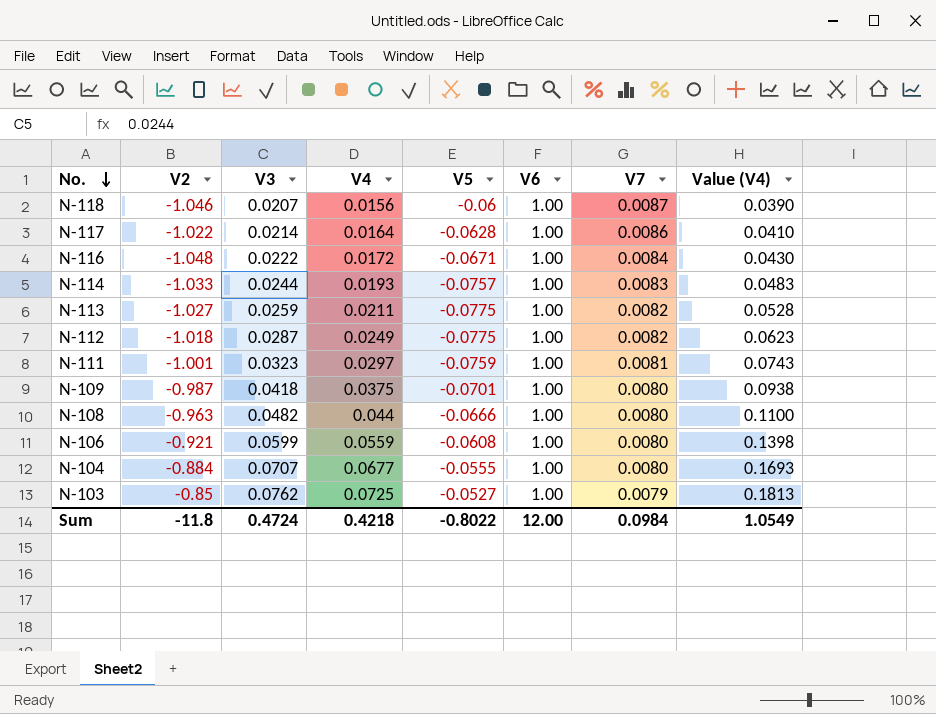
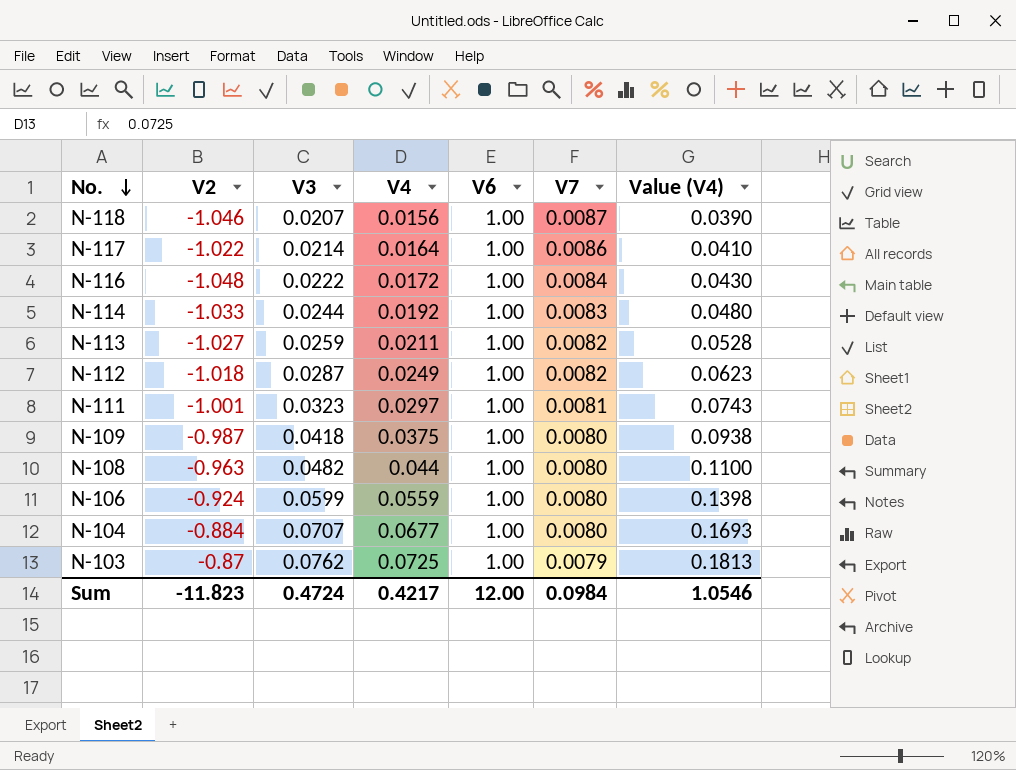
column V5 | position: 5 -> none
N-114 | V4: 0.0193 -> 0.0192
N-114 | Value (V4): 0.0483 -> 0.0480
N-106 | V2: -0.921 -> -0.924
N-103 | V2: -0.85 -> -0.87
Sum | V2: -11.8 -> -11.823
Sum | V4: 0.4218 -> 0.4217
Sum | Value (V4): 1.0549 -> 1.0546

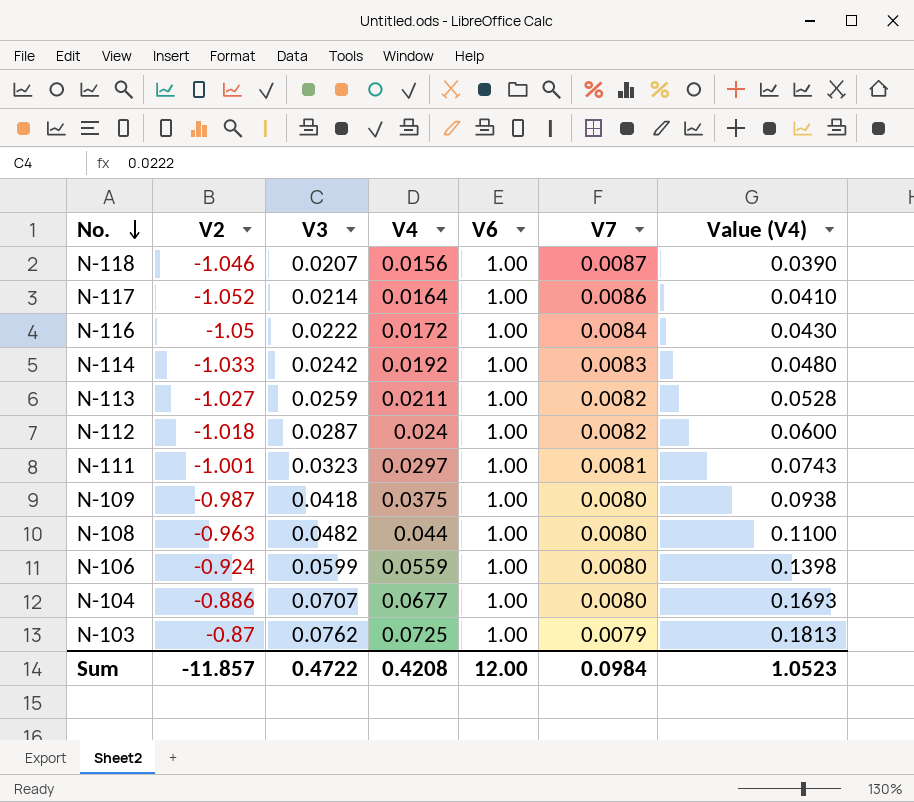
N-117 | V2: -1.022 -> -1.052
N-116 | V2: -1.048 -> -1.05
N-114 | V3: 0.0244 -> 0.0242
N-112 | V4: 0.0249 -> 0.024
N-112 | Value (V4): 0.0623 -> 0.0600
N-104 | V2: -0.884 -> -0.886
Sum | V2: -11.823 -> -11.857
Sum | V3: 0.4724 -> 0.4722
Sum | V4: 0.4217 -> 0.4208
Sum | Value (V4): 1.0546 -> 1.0523

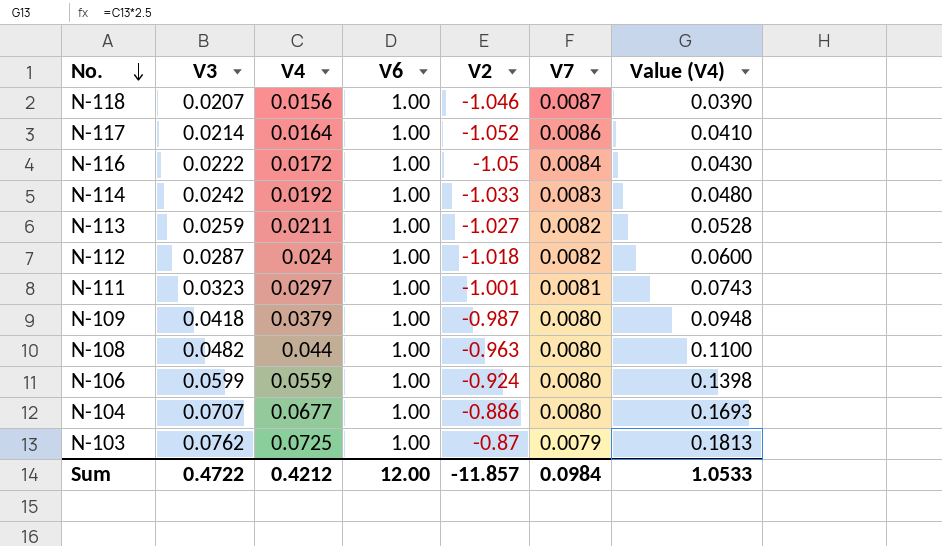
column V2 | position: 2 -> 5
N-109 | V4: 0.0375 -> 0.0379
N-109 | Value (V4): 0.0938 -> 0.0948
Sum | V4: 0.4208 -> 0.4212
Sum | Value (V4): 1.0523 -> 1.0533

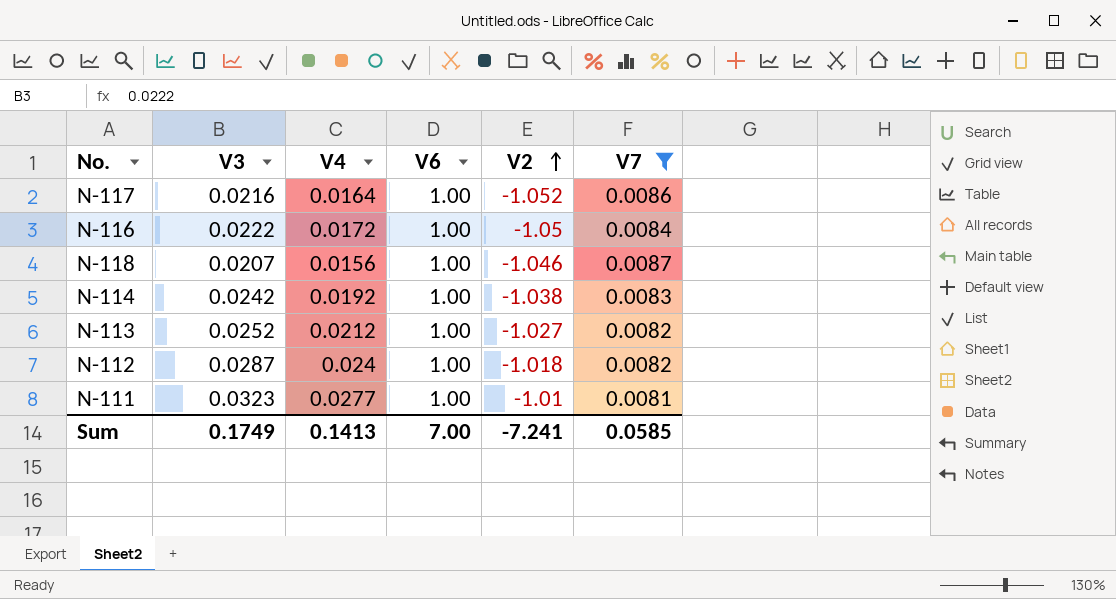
filter: none -> V7 >= 0.0081
row order: No. descending -> V2 ascending
column Value (V4) | formula: [V4] * 2.5 -> none
N-117 | V3: 0.0214 -> 0.0216
N-114 | V2: -1.033 -> -1.038
N-113 | V3: 0.0259 -> 0.0252
N-113 | V4: 0.0211 -> 0.0212
N-111 | V4: 0.0297 -> 0.0277
N-111 | V2: -1.001 -> -1.01
Sum | V3: 0.4722 -> 0.1749
Sum | V4: 0.4212 -> 0.1413
Sum | V6: 12.00 -> 7.00
Sum | V2: -11.857 -> -7.241
Sum | V7: 0.0984 -> 0.0585

